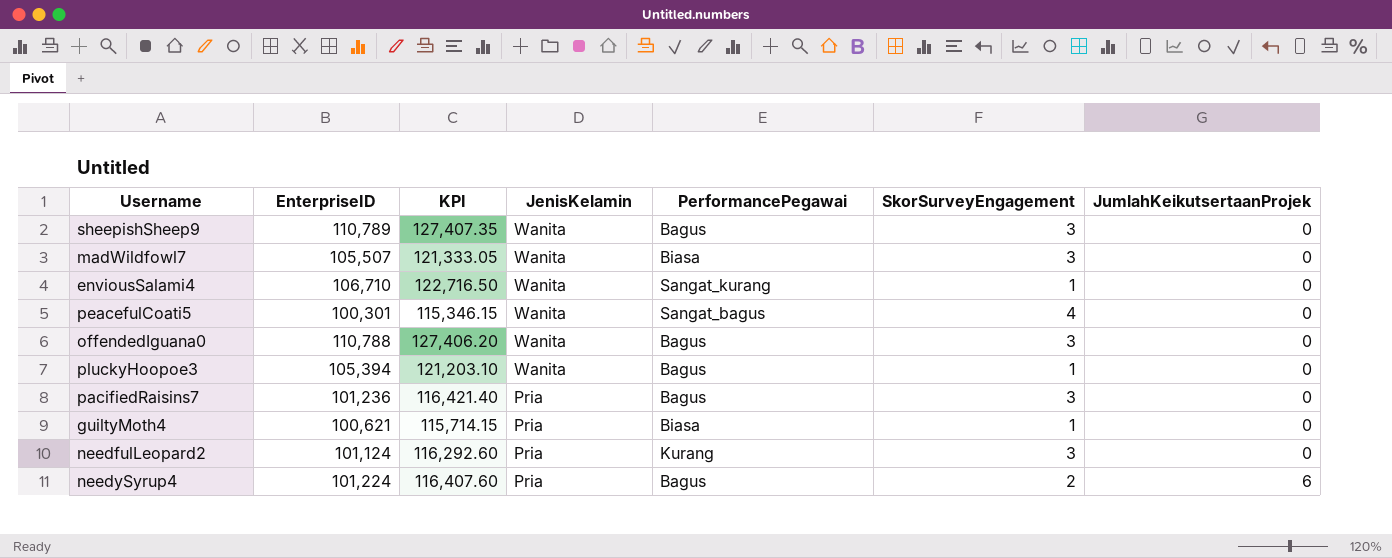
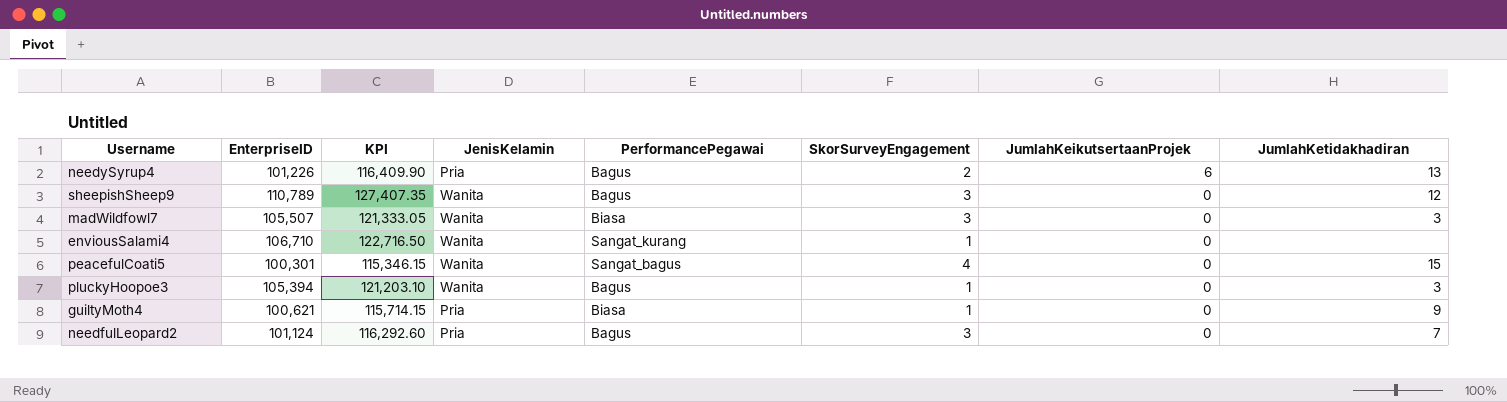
row order: JenisKelamin descending -> JumlahKeikutsertaanProjek descending
column JumlahKetidakhadiran | position: none -> 8
row offendedIguana0: 110,788 | 127,406.20 | Wanita | Bagus | 3 | 0 -> none
row pacifiedRaisins7: 101,236 | 116,421.40 | Pria | Bagus | 3 | 0 -> none
needySyrup4 | EnterpriseID: 101,224 -> 101,226
needySyrup4 | KPI: 116,407.60 -> 116,409.90
needfulLeopard2 | PerformancePegawai: Kurang -> Bagus

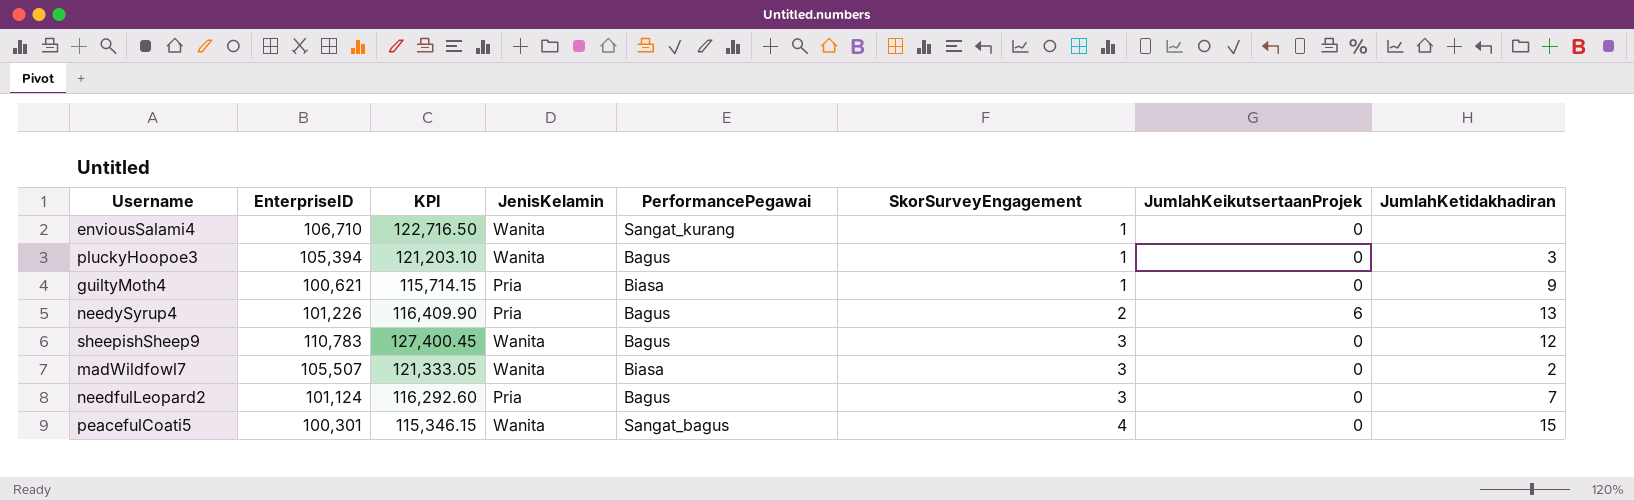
row order: JumlahKeikutsertaanProjek descending -> SkorSurveyEngagement ascending
sheepishSheep9 | EnterpriseID: 110,789 -> 110,783
sheepishSheep9 | KPI: 127,407.35 -> 127,400.45
madWildfowl7 | JumlahKetidakhadiran: 3 -> 2

